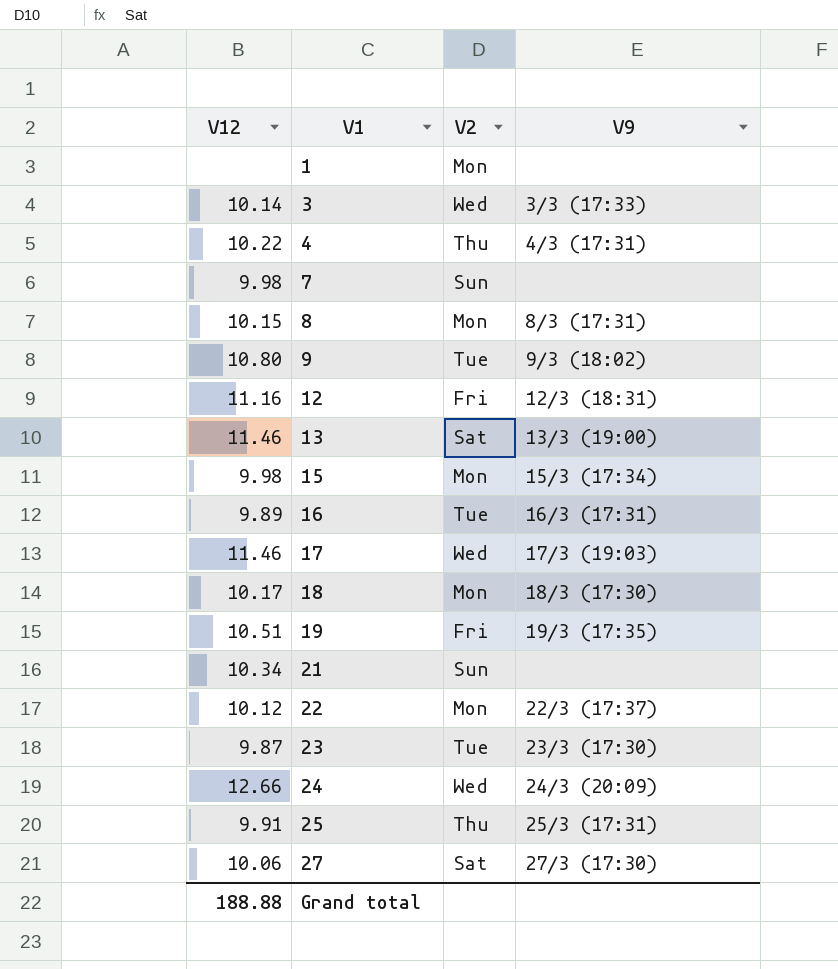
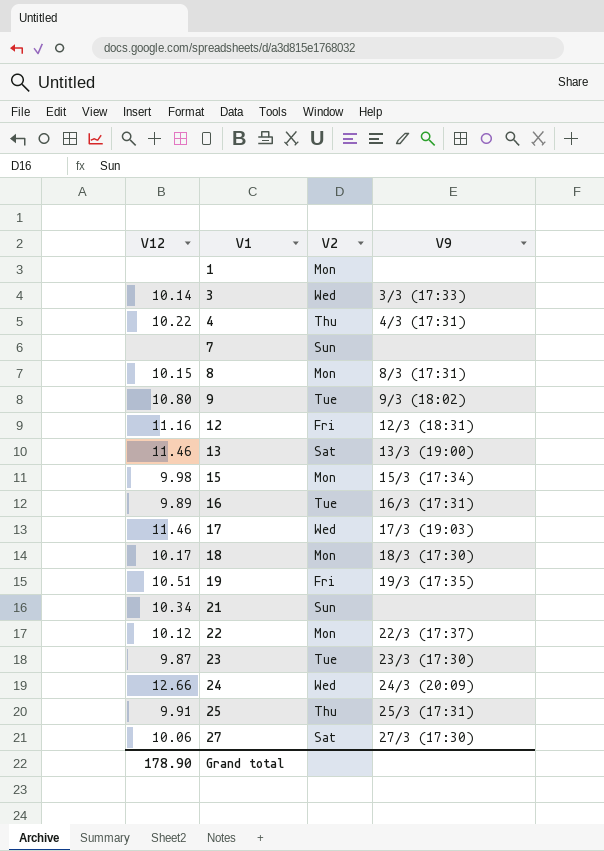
7 | V12: 9.98 -> none
Grand total | V12: 188.88 -> 178.90

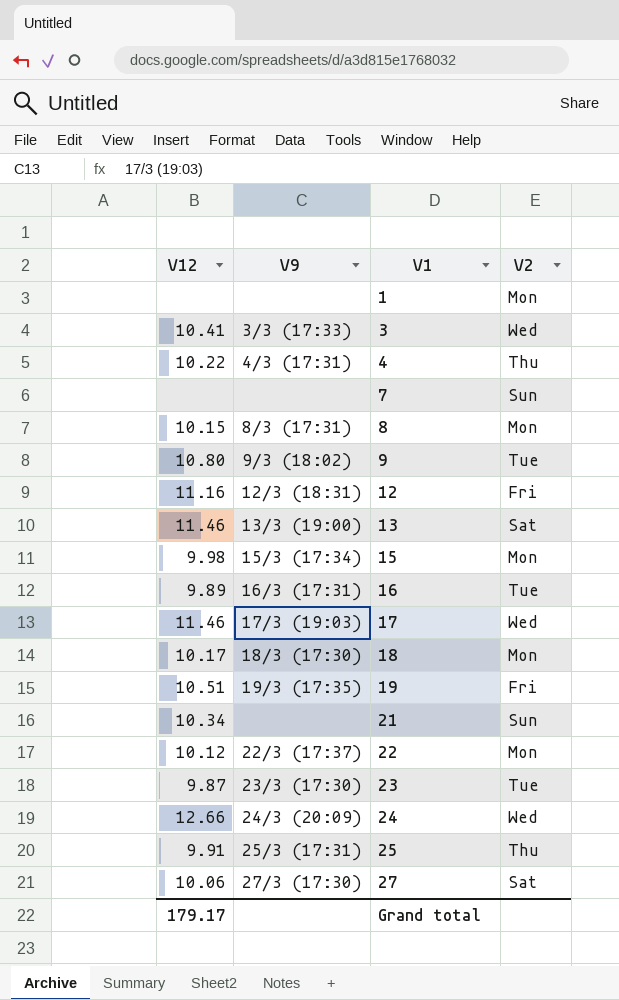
column V9 | position: 4 -> 2
3 | V12: 10.14 -> 10.41
Grand total | V12: 178.90 -> 179.17

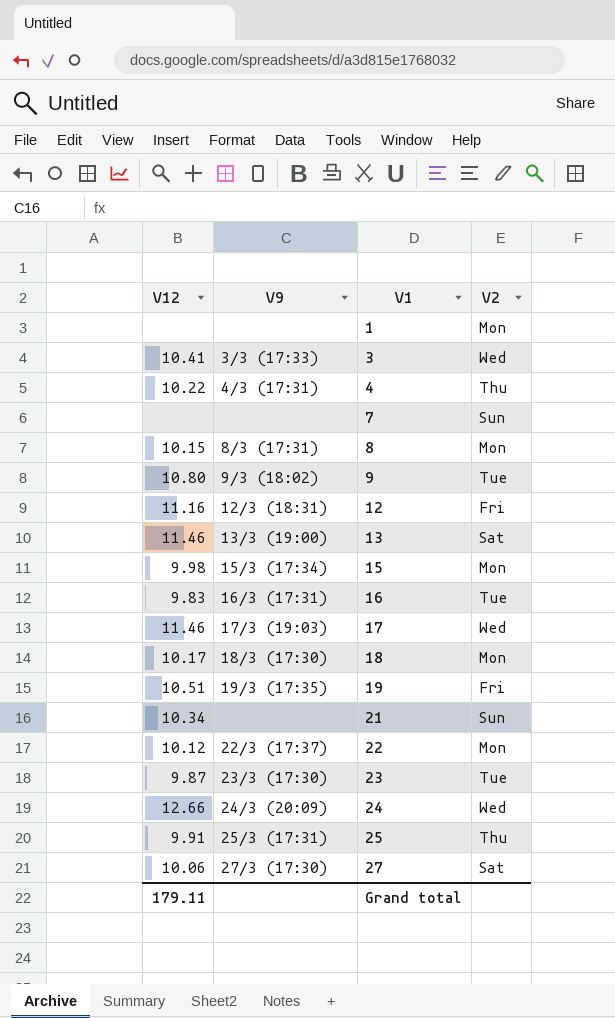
16 | V12: 9.89 -> 9.83
Grand total | V12: 179.17 -> 179.11

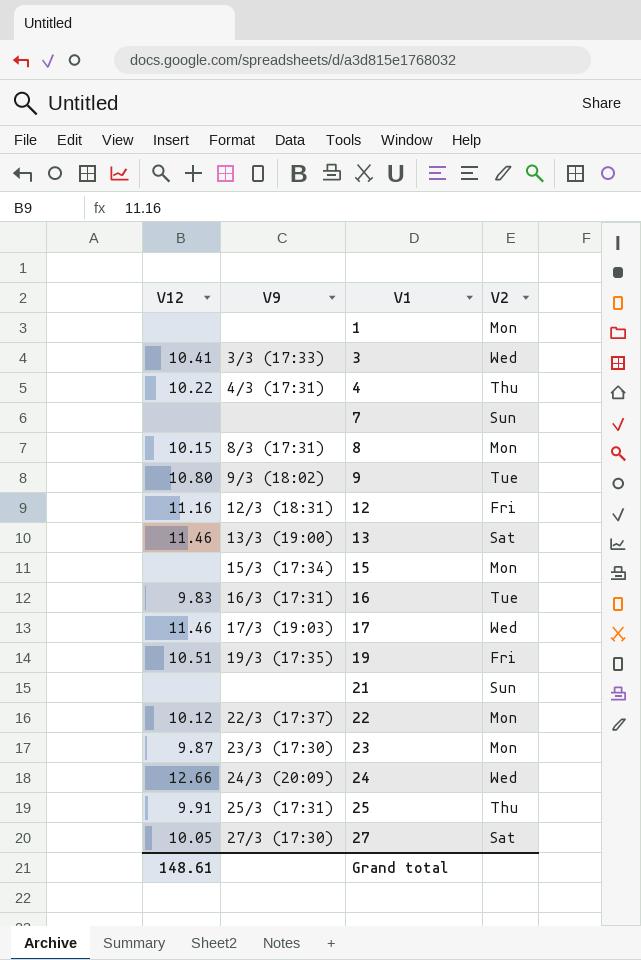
row 18: 10.17 | 18/3 (17:30) | Mon -> none
15 | V12: 9.98 -> none
21 | V12: 10.34 -> none
23 | V2: Tue -> Mon
27 | V12: 10.06 -> 10.05
Grand total | V12: 179.11 -> 148.61

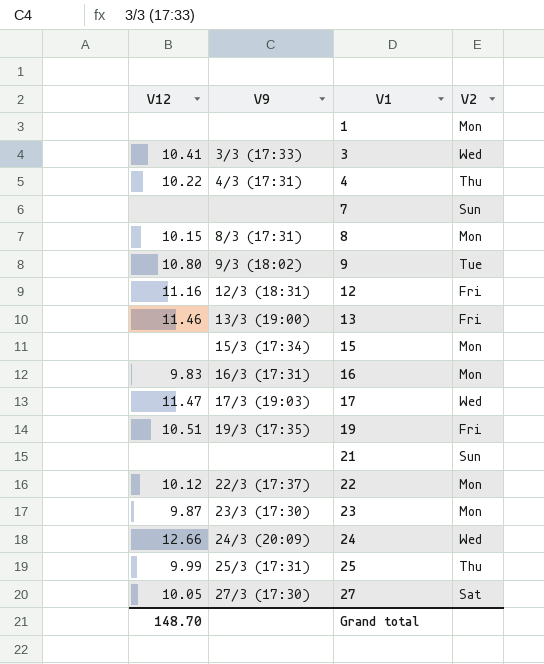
13 | V2: Sat -> Fri
16 | V2: Tue -> Mon
17 | V12: 11.46 -> 11.47
25 | V12: 9.91 -> 9.99
Grand total | V12: 148.61 -> 148.70

